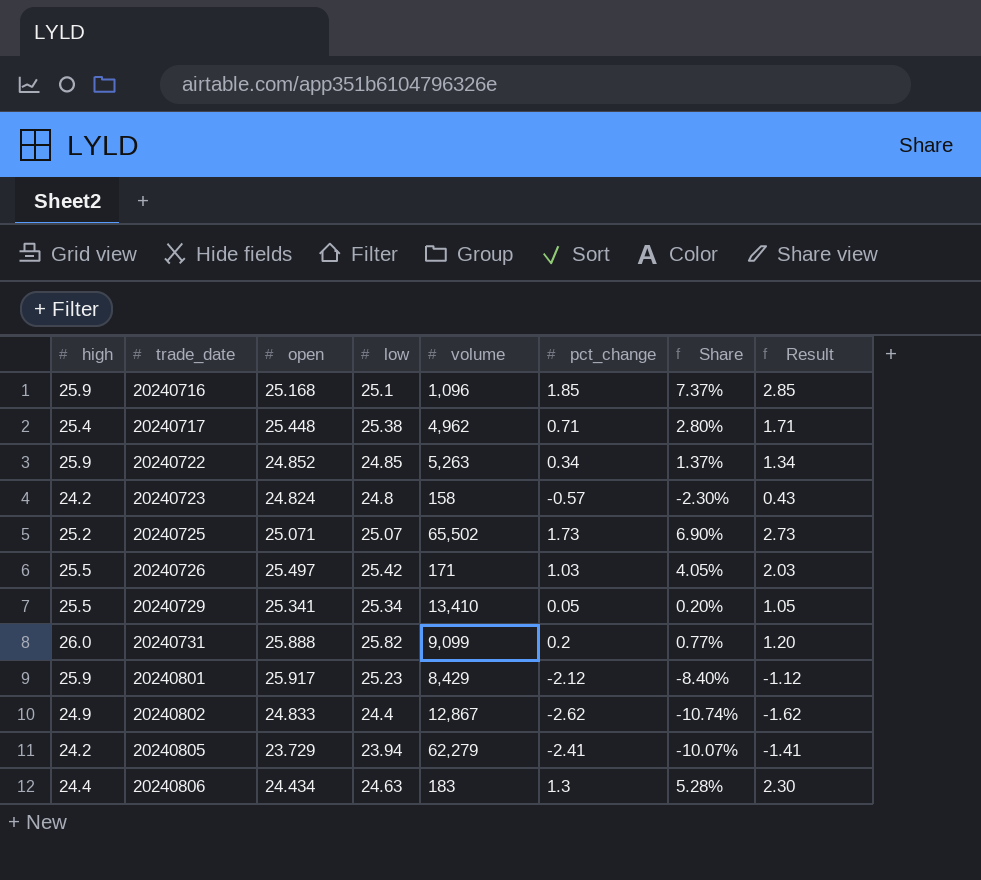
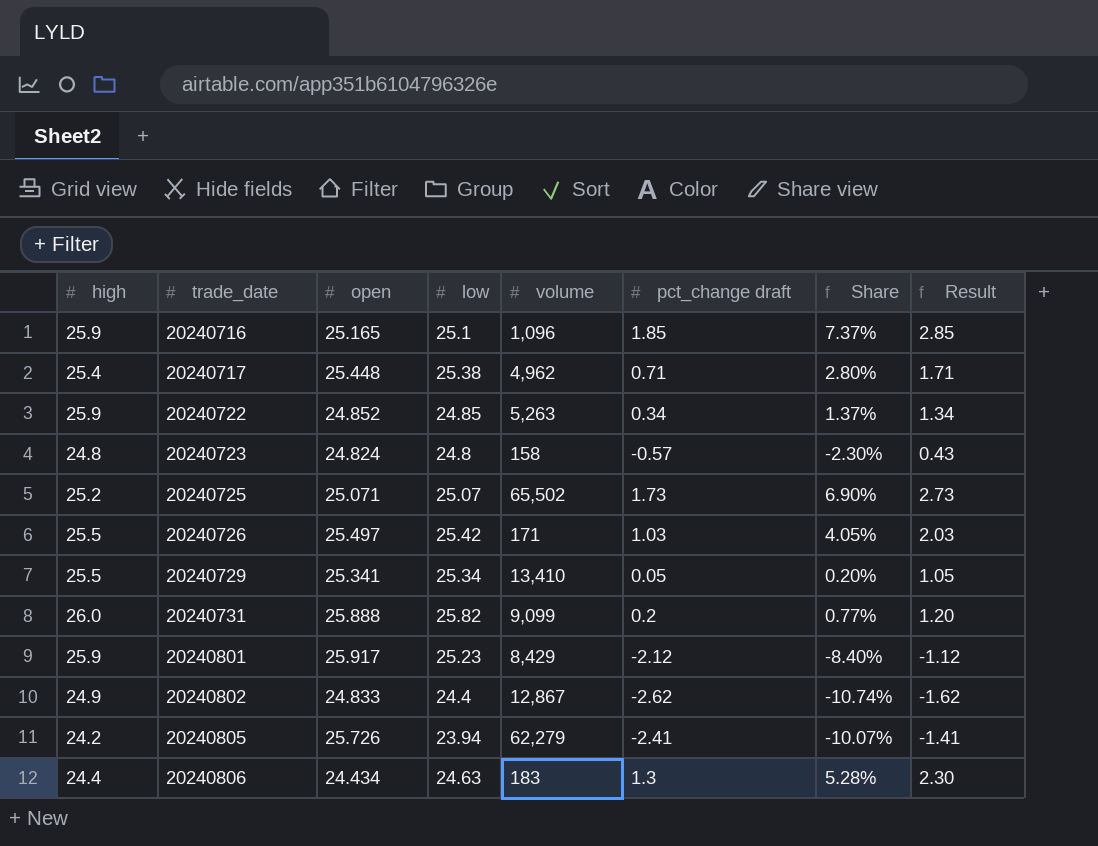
column name: pct_change -> pct_change draft
20240716 | open: 25.168 -> 25.165
20240723 | high: 24.2 -> 24.8
20240805 | open: 23.729 -> 25.726

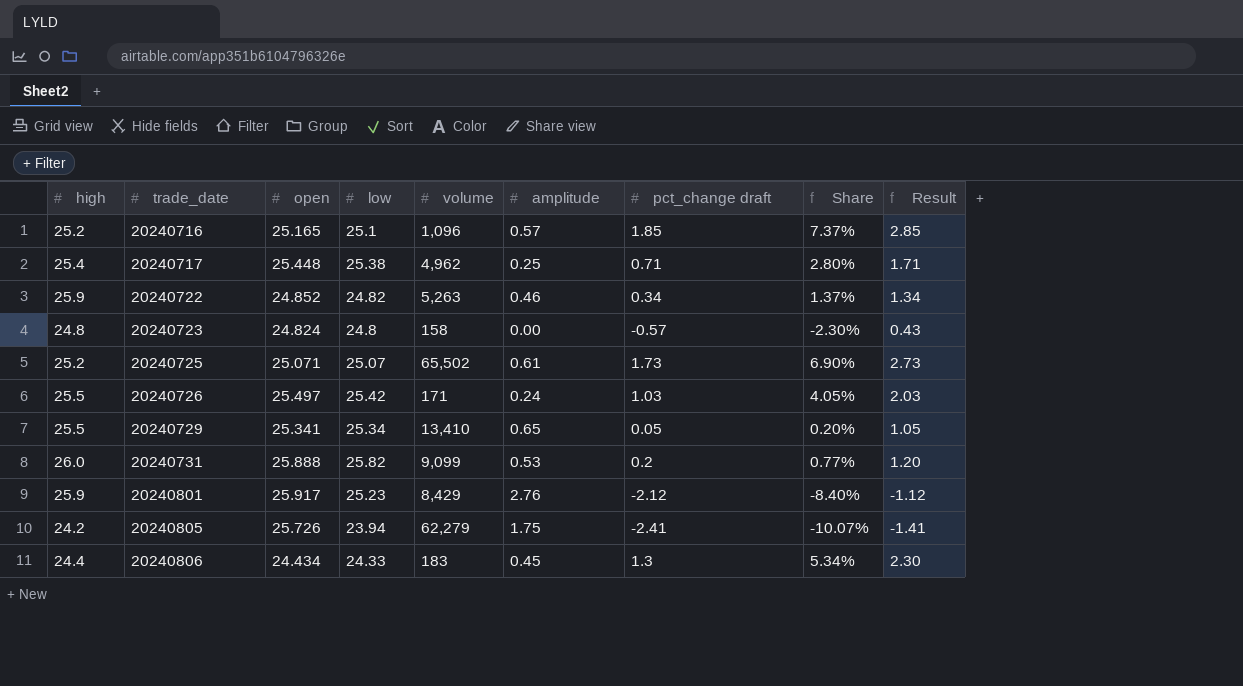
column amplitude | position: none -> 6
row 20240802: 24.9 | 24.833 | 24.4 | 12,867 | -2.62 | -10.74% | -1.62 -> none
20240716 | high: 25.9 -> 25.2
20240722 | low: 24.85 -> 24.82
20240806 | low: 24.63 -> 24.33
20240806 | Share: 5.28% -> 5.34%

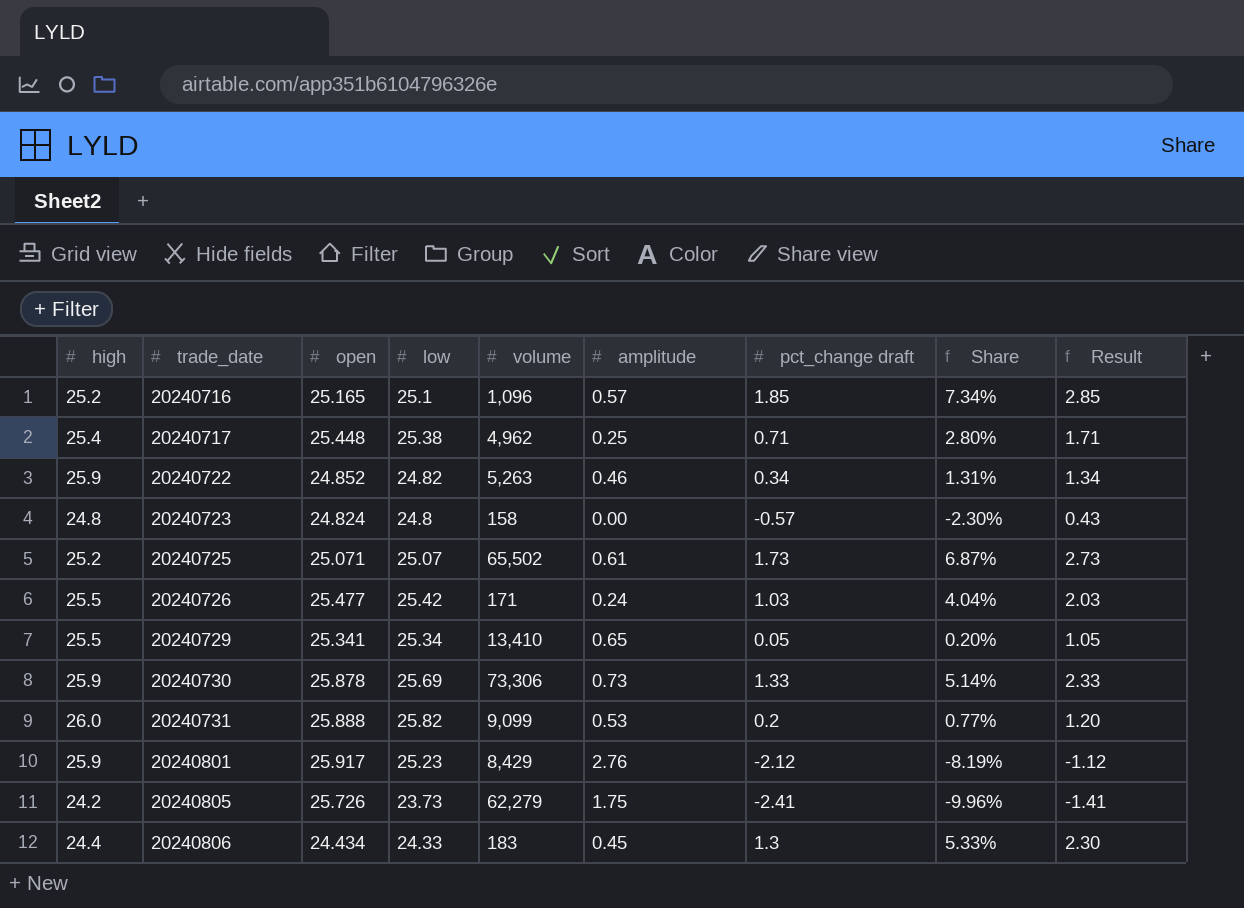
column Share | formula: [pct_change draft] / [low] -> [pct_change draft] / [high]
20240726 | open: 25.497 -> 25.477
row 20240730: none -> 25.9 | 25.878 | 25.69 | 73,306 | 0.73 | 1.33 | 5.14% | 2.33
20240805 | low: 23.94 -> 23.73

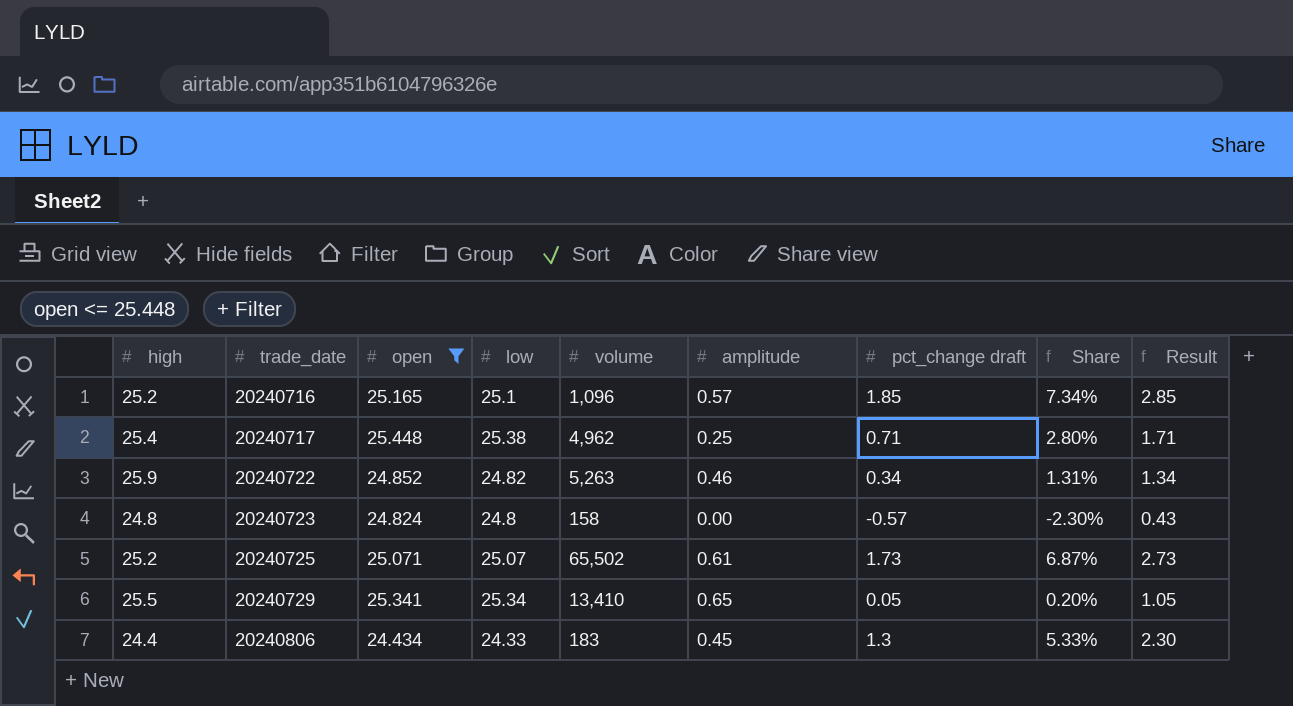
filter: none -> open <= 25.448

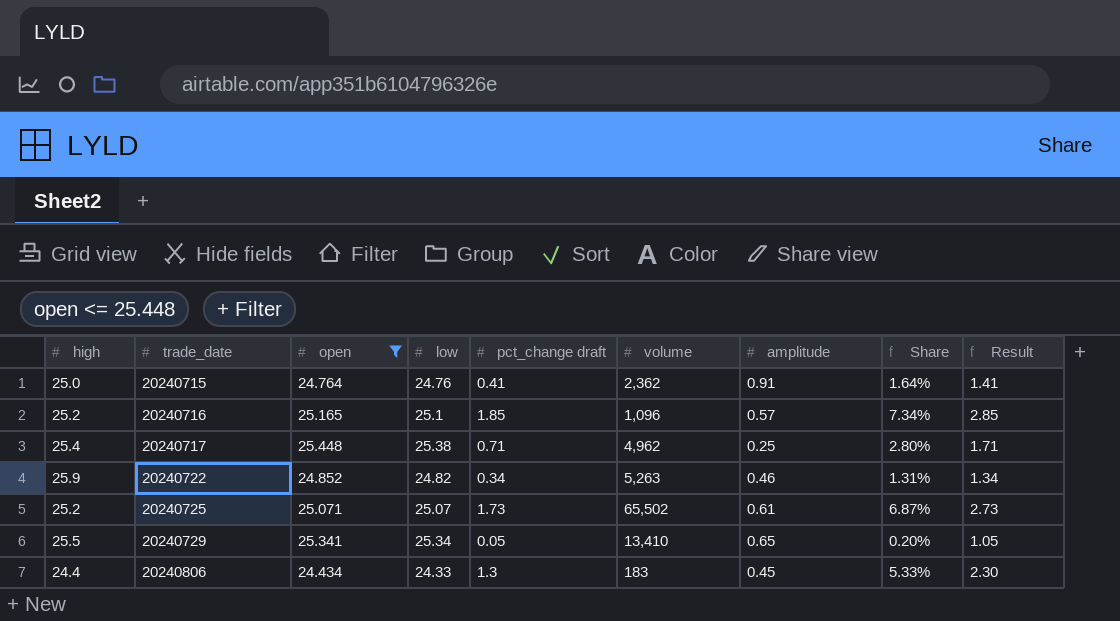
column pct_change draft | position: 7 -> 5
row 20240723: 24.8 | 24.824 | 24.8 | 158 | 0.00 | -0.57 | -2.30% | 0.43 -> none
row 20240715: none -> 25.0 | 24.764 | 24.76 | 0.41 | 2,362 | 0.91 | 1.64% | 1.41

